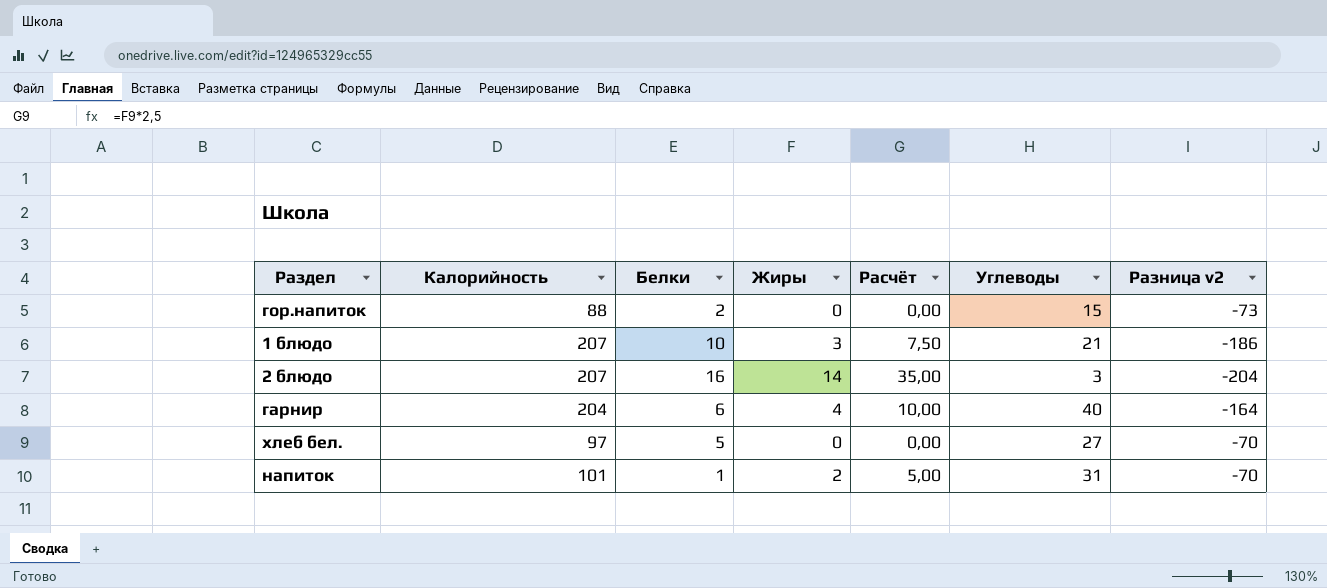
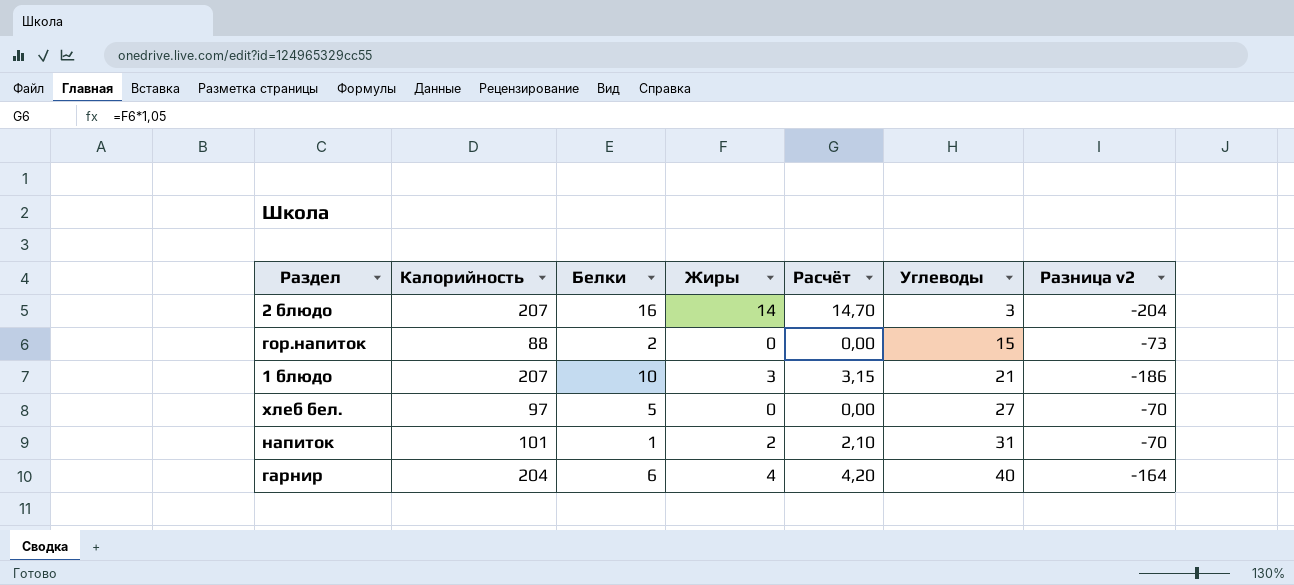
row order: none -> Углеводы ascending
column Расчёт | formula: [Жиры] * 2,5 -> [Жиры] * 1,05

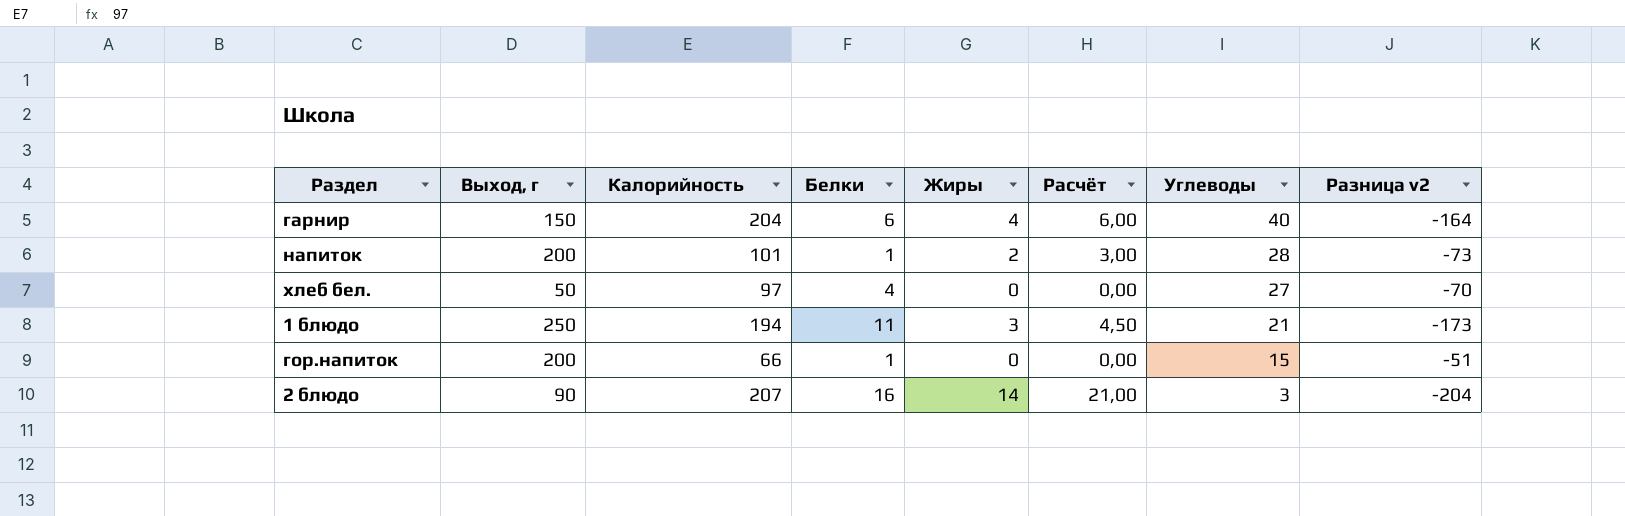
row order: Углеводы ascending -> Углеводы descending
column Выход, г | position: none -> 2
column Расчёт | formula: [Жиры] * 1,05 -> [Жиры] * 1,5
напиток | Углеводы: 31 -> 28
напиток | Разница v2: -70 -> -73
хлеб бел. | Белки: 5 -> 4
1 блюдо | Калорийность: 207 -> 194
1 блюдо | Белки: 10 -> 11
1 блюдо | Разница v2: -186 -> -173
гор.напиток | Калорийность: 88 -> 66
гор.напиток | Белки: 2 -> 1
гор.напиток | Разница v2: -73 -> -51

